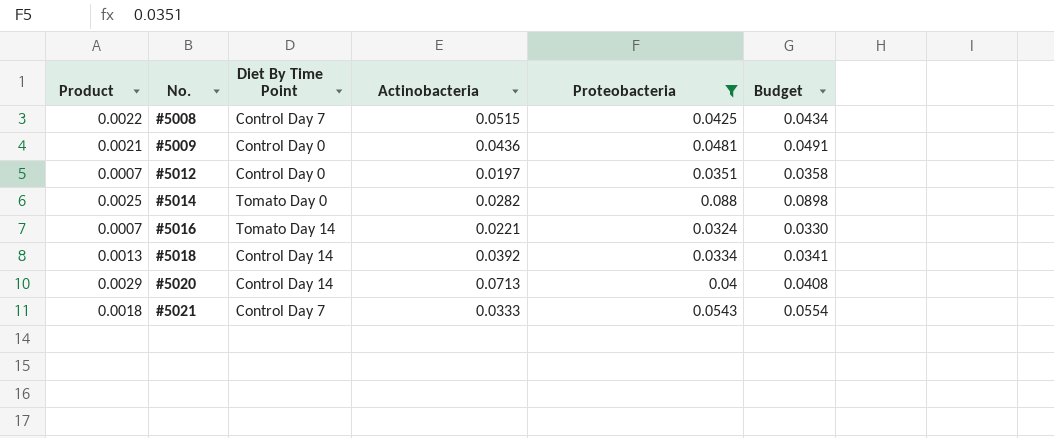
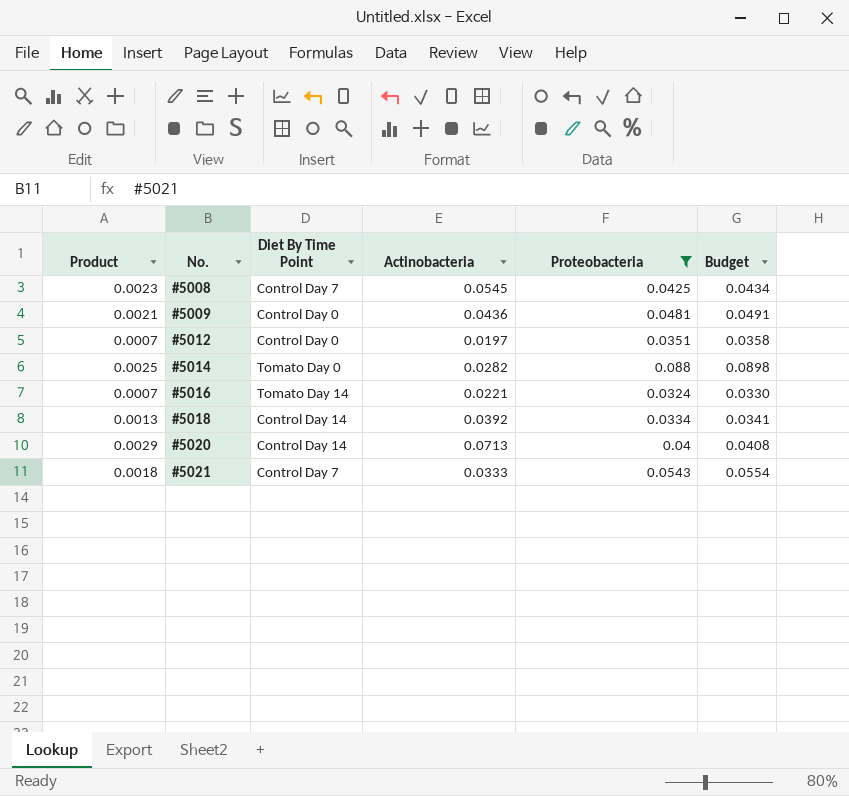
#5008 | Product: 0.0022 -> 0.0023
#5008 | Actinobacteria: 0.0515 -> 0.0545

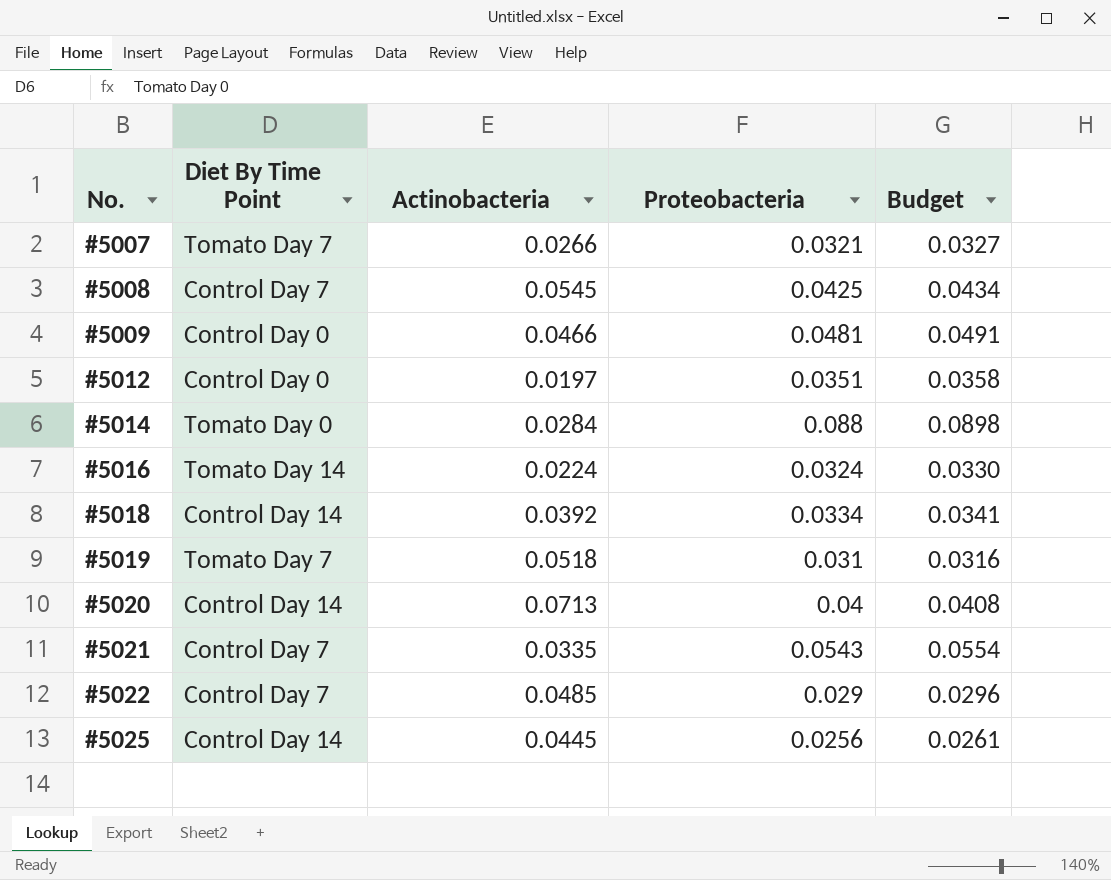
filter: Proteobacteria >= 0.0324 -> none
column Product | formula: [Actinobacteria] * [Proteobacteria] -> none
#5009 | Actinobacteria: 0.0436 -> 0.0466
#5014 | Actinobacteria: 0.0282 -> 0.0284
#5016 | Actinobacteria: 0.0221 -> 0.0224
#5021 | Actinobacteria: 0.0333 -> 0.0335

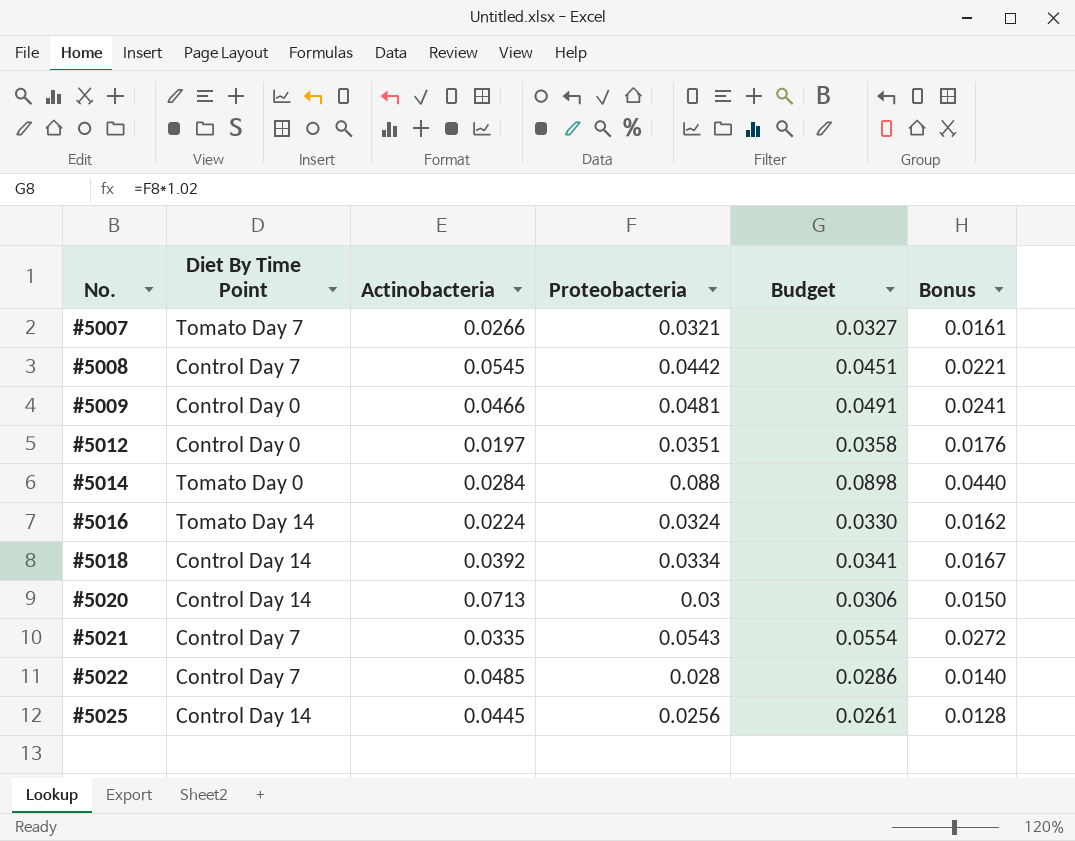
column Bonus | formula: none -> [Proteobacteria] * 0.5
row #5019: Tomato Day 7 | 0.0518 | 0.031 | 0.0316 -> none
#5008 | Proteobacteria: 0.0425 -> 0.0442
#5008 | Budget: 0.0434 -> 0.0451
#5020 | Proteobacteria: 0.04 -> 0.03
#5020 | Budget: 0.0408 -> 0.0306
#5022 | Proteobacteria: 0.029 -> 0.028
#5022 | Budget: 0.0296 -> 0.0286

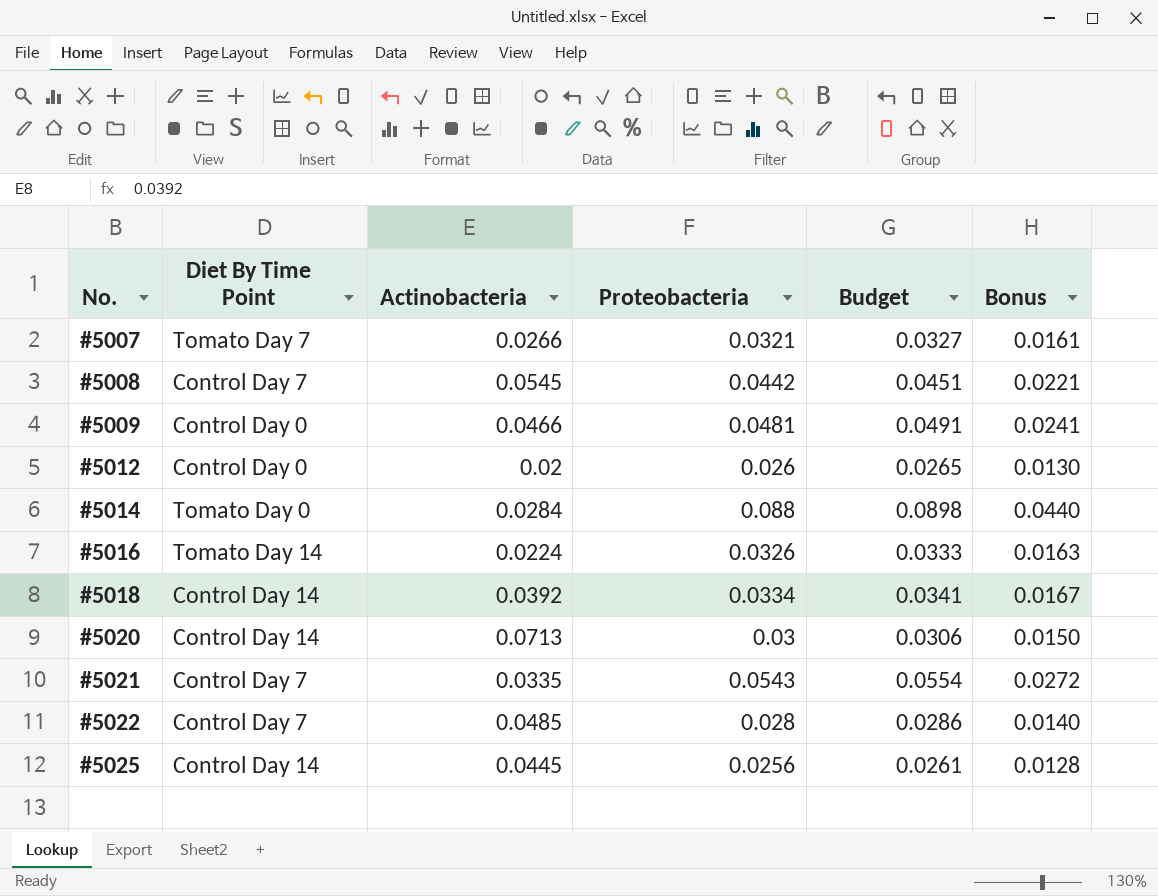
#5012 | Actinobacteria: 0.0197 -> 0.02
#5012 | Proteobacteria: 0.0351 -> 0.026
#5012 | Budget: 0.0358 -> 0.0265
#5012 | Bonus: 0.0176 -> 0.0130
#5016 | Proteobacteria: 0.0324 -> 0.0326
#5016 | Budget: 0.0330 -> 0.0333
#5016 | Bonus: 0.0162 -> 0.0163

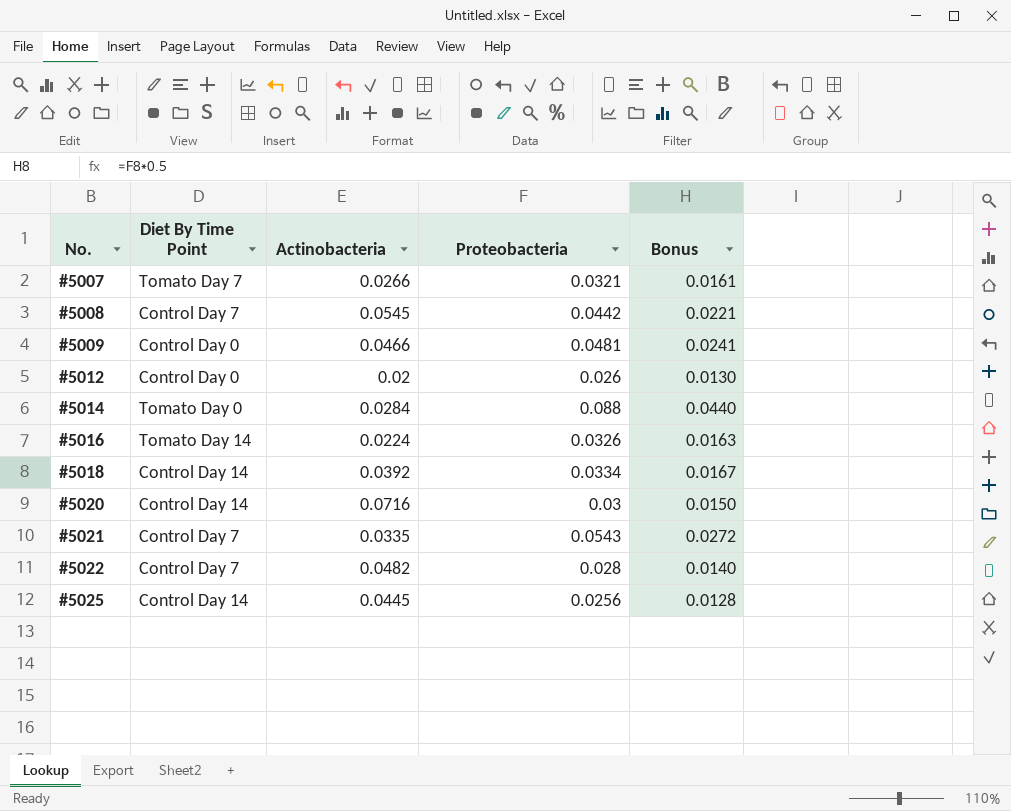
column Budget | formula: [Proteobacteria] * 1.02 -> none
#5020 | Actinobacteria: 0.0713 -> 0.0716
#5022 | Actinobacteria: 0.0485 -> 0.0482

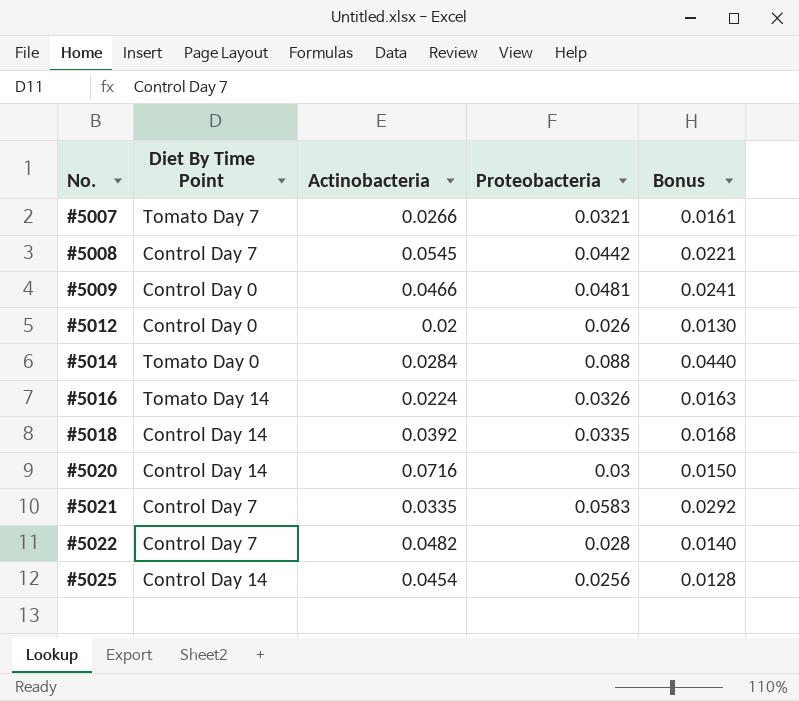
#5018 | Proteobacteria: 0.0334 -> 0.0335
#5018 | Bonus: 0.0167 -> 0.0168
#5021 | Proteobacteria: 0.0543 -> 0.0583
#5021 | Bonus: 0.0272 -> 0.0292
#5025 | Actinobacteria: 0.0445 -> 0.0454

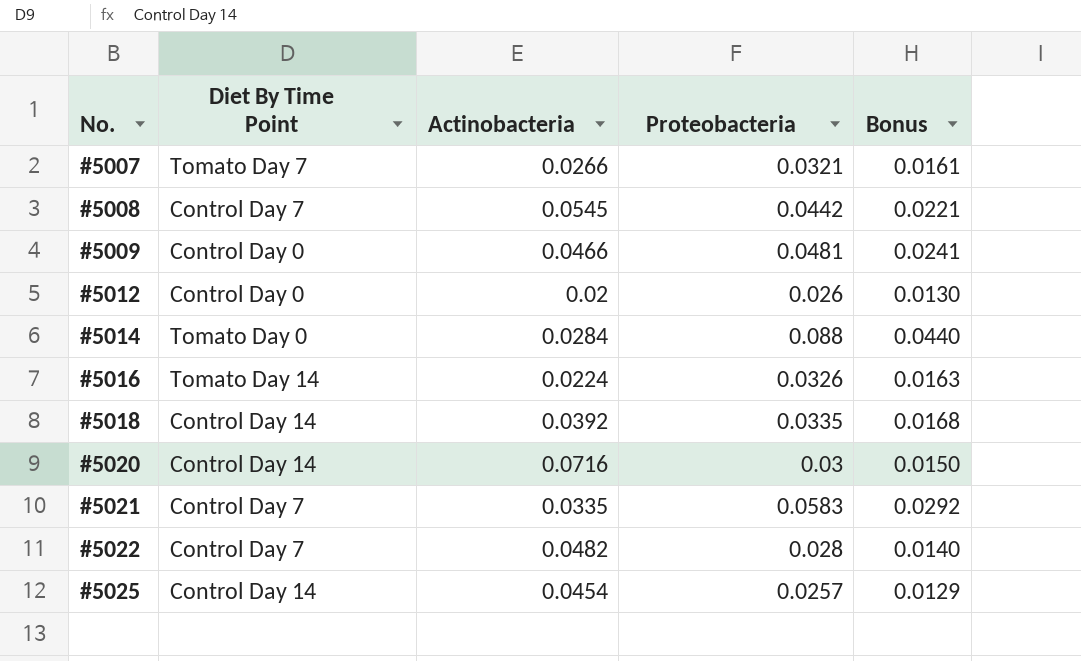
#5025 | Proteobacteria: 0.0256 -> 0.0257
#5025 | Bonus: 0.0128 -> 0.0129

